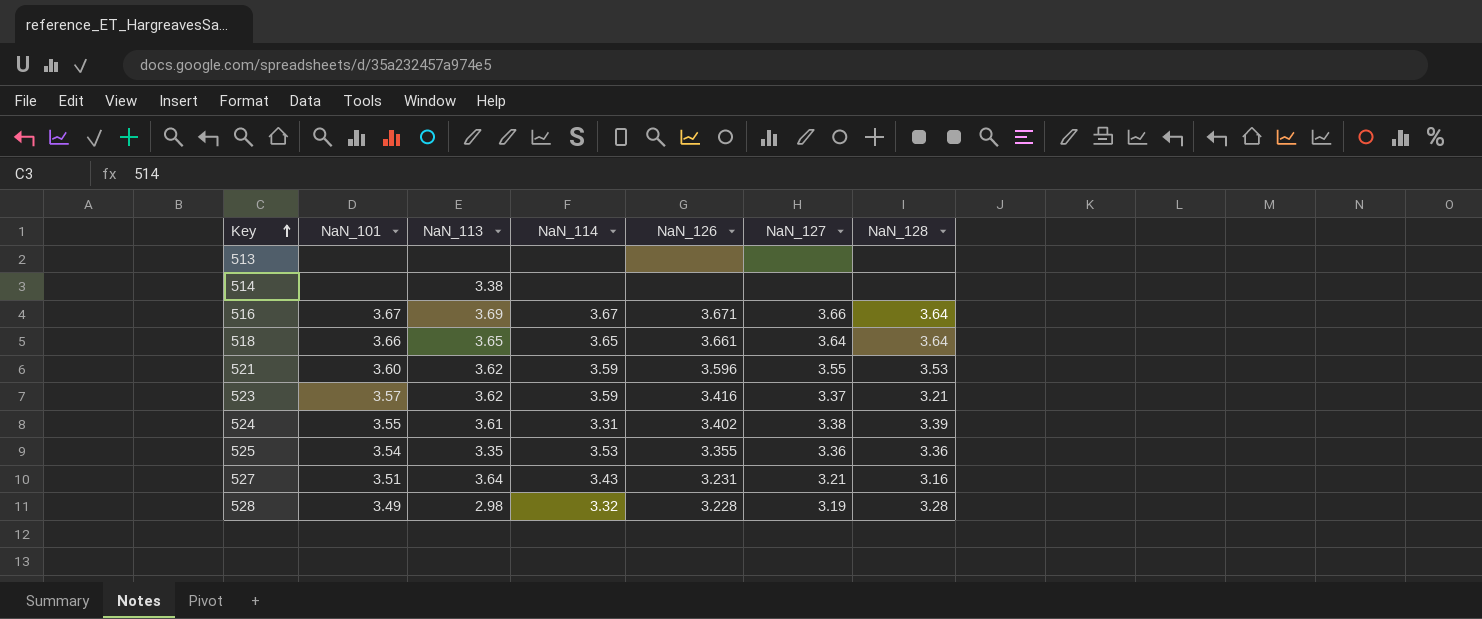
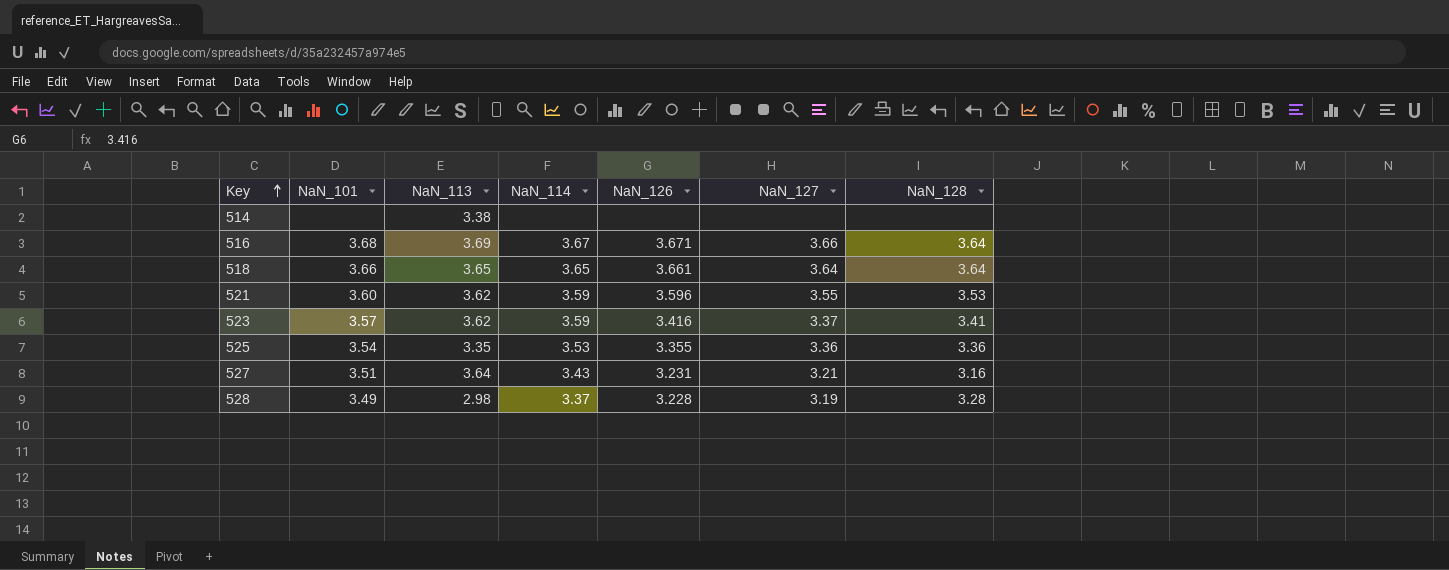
row 513: none | none | none | none | none | none -> none
row 524: 3.55 | 3.61 | 3.31 | 3.402 | 3.38 | 3.39 -> none
516 | NaN_101: 3.67 -> 3.68
523 | NaN_128: 3.21 -> 3.41
528 | NaN_114: 3.32 -> 3.37

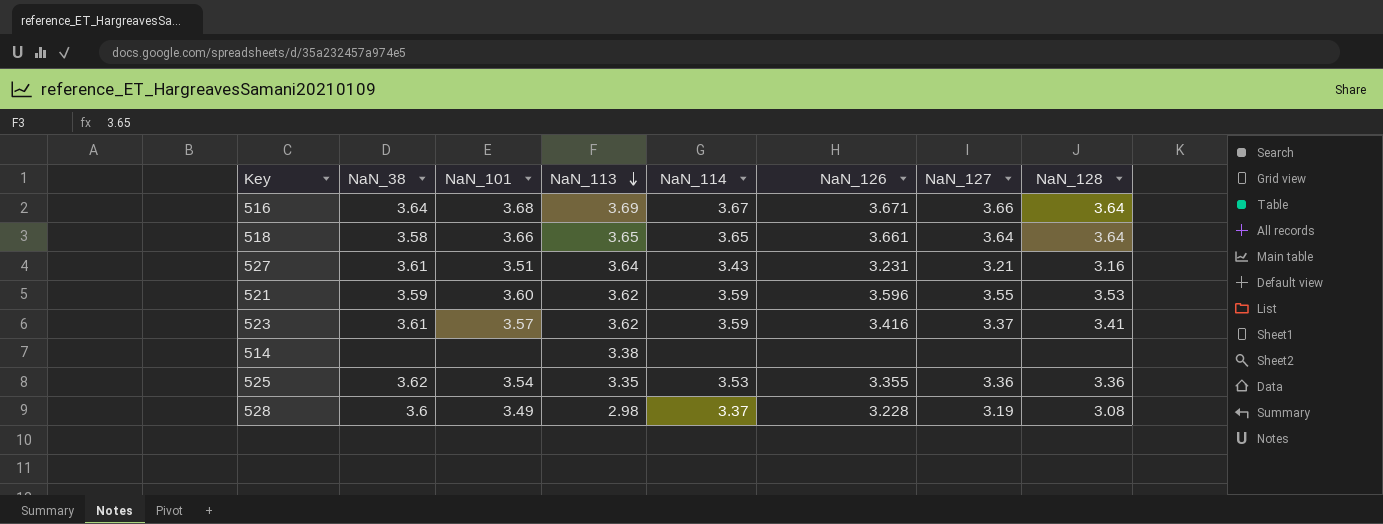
row order: Key ascending -> NaN_113 descending
column NaN_38 | position: none -> 2
528 | NaN_128: 3.28 -> 3.08

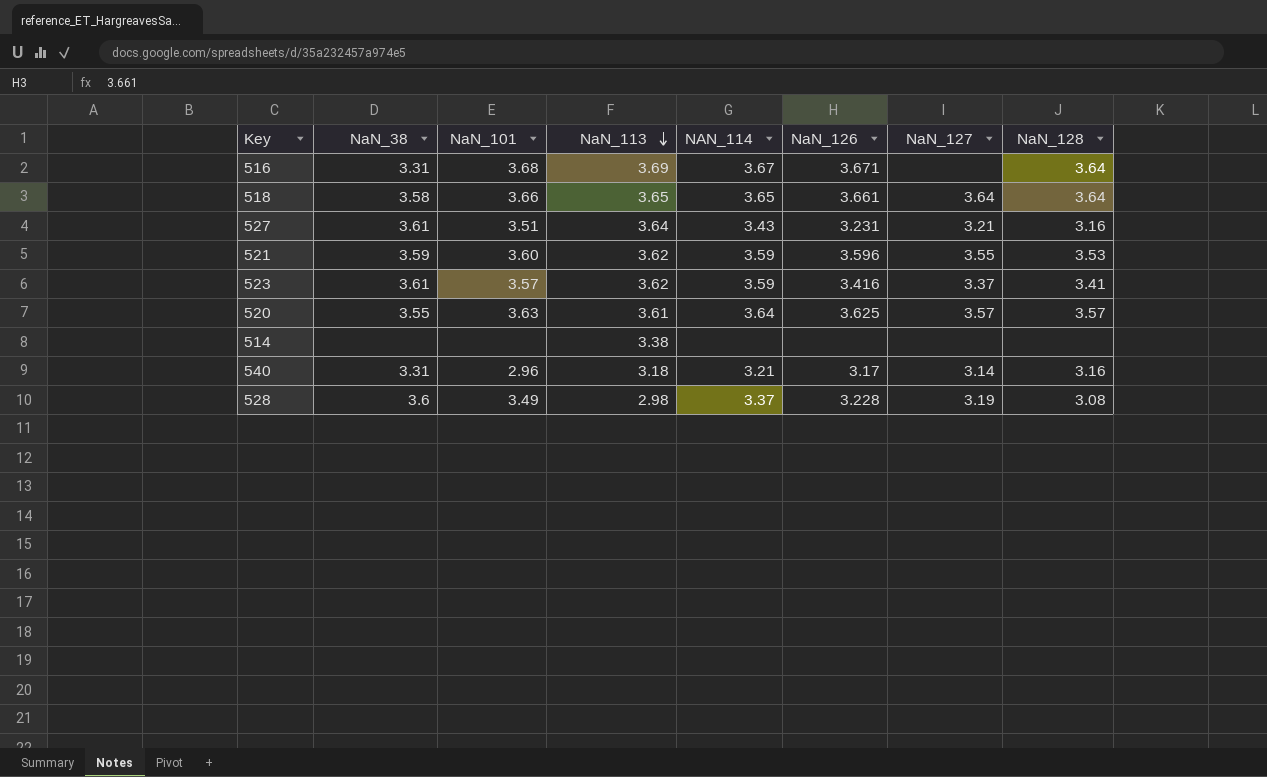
column name: NaN_114 -> NAN_114
row 525: 3.62 | 3.54 | 3.35 | 3.53 | 3.355 | 3.36 | 3.36 -> none
516 | NaN_38: 3.64 -> 3.31
516 | NaN_127: 3.66 -> none
row 520: none -> 3.55 | 3.63 | 3.61 | 3.64 | 3.625 | 3.57 | 3.57
row 540: none -> 3.31 | 2.96 | 3.18 | 3.21 | 3.17 | 3.14 | 3.16

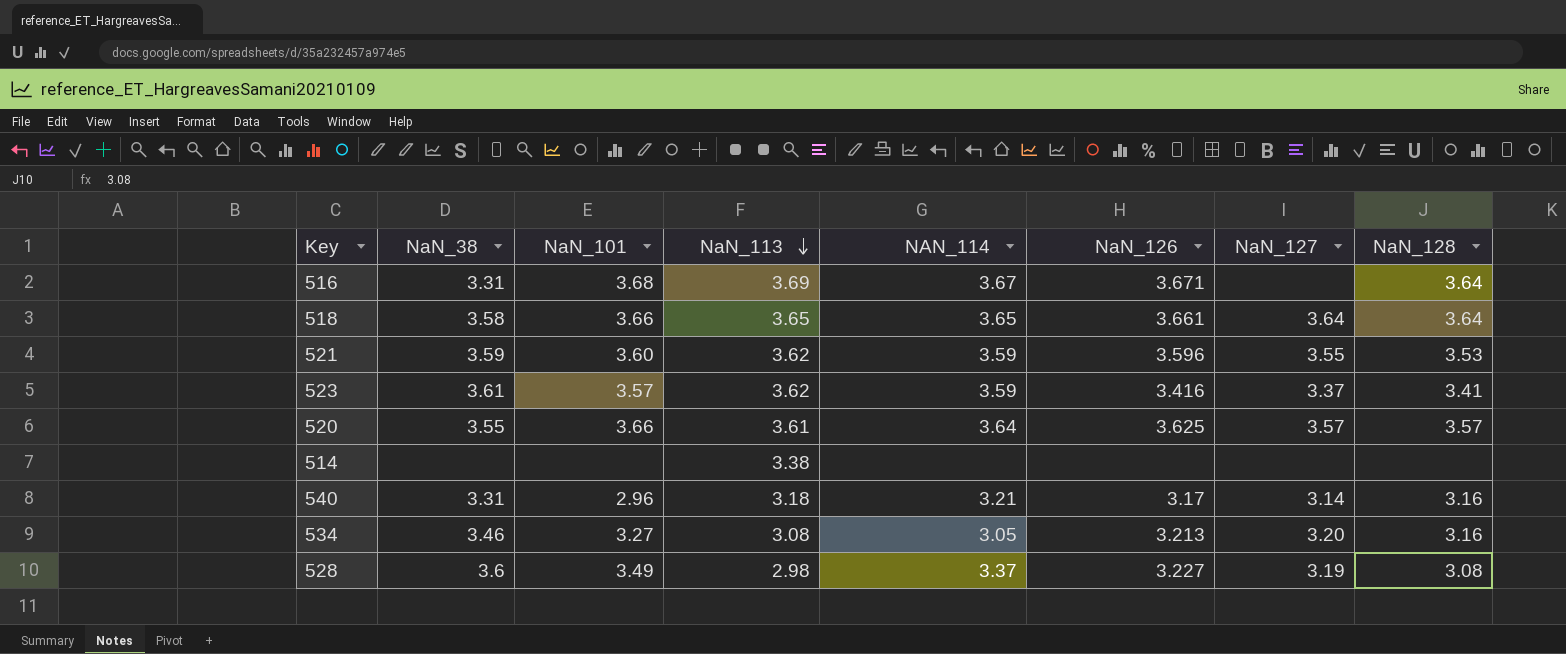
row 527: 3.61 | 3.51 | 3.64 | 3.43 | 3.231 | 3.21 | 3.16 -> none
520 | NaN_101: 3.63 -> 3.66
row 534: none -> 3.46 | 3.27 | 3.08 | 3.05 | 3.213 | 3.20 | 3.16
528 | NaN_126: 3.228 -> 3.227

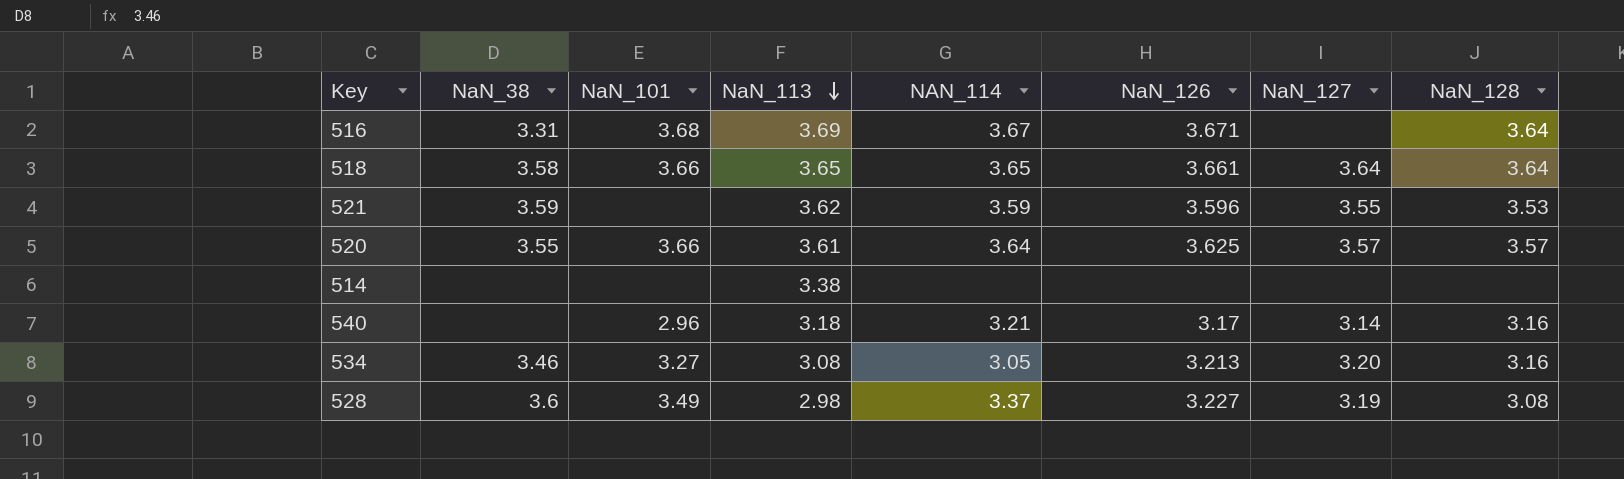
row 523: 3.61 | 3.57 | 3.62 | 3.59 | 3.416 | 3.37 | 3.41 -> none
521 | NaN_101: 3.60 -> none
540 | NaN_38: 3.31 -> none

